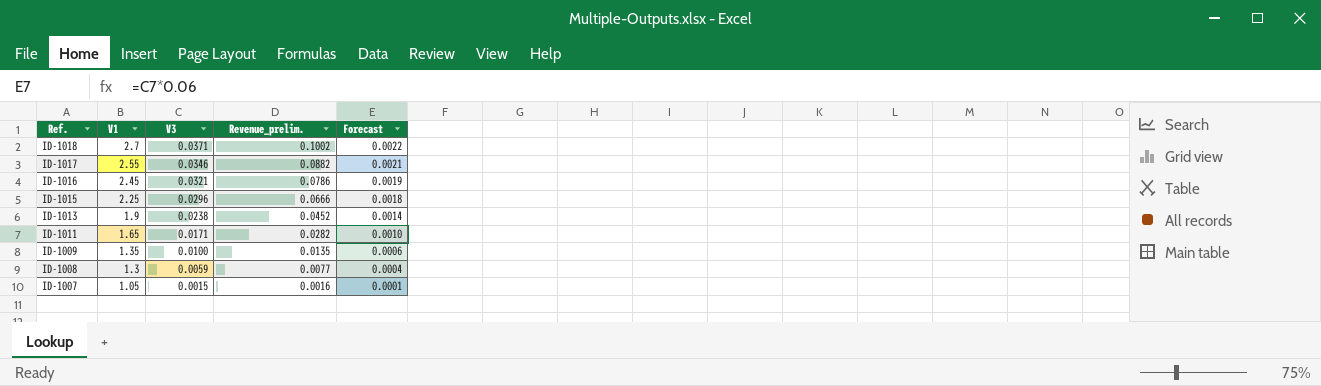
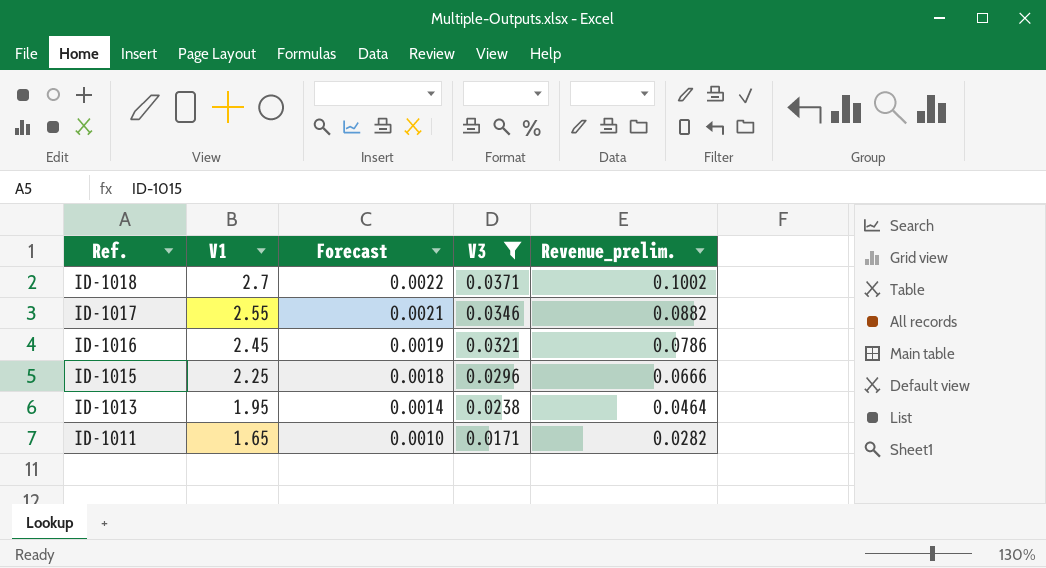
filter: none -> V3 >= 0.0171
column Forecast | position: 5 -> 3
ID-1013 | V1: 1.9 -> 1.95
ID-1013 | Revenue_prelim.: 0.0452 -> 0.0464

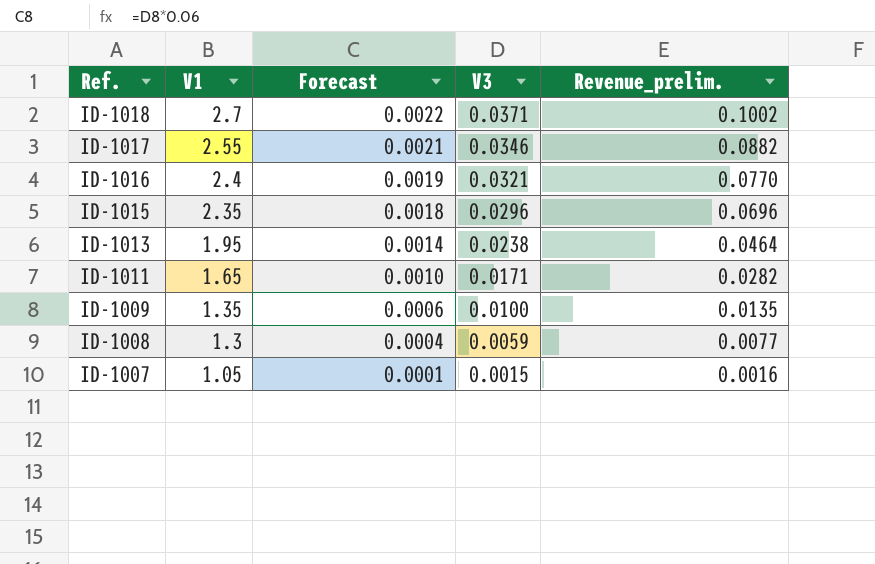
filter: V3 >= 0.0171 -> none
ID-1016 | V1: 2.45 -> 2.4
ID-1016 | Revenue_prelim.: 0.0786 -> 0.0770
ID-1015 | V1: 2.25 -> 2.35
ID-1015 | Revenue_prelim.: 0.0666 -> 0.0696

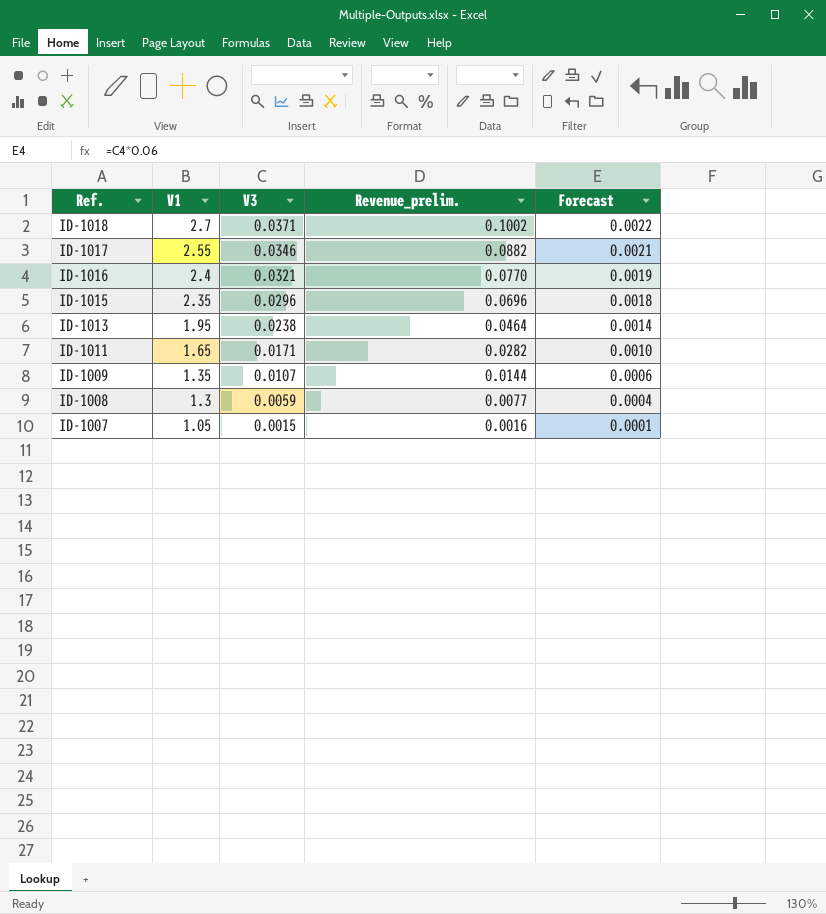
column Forecast | position: 3 -> 5
ID-1009 | V3: 0.0100 -> 0.0107
ID-1009 | Revenue_prelim.: 0.0135 -> 0.0144

